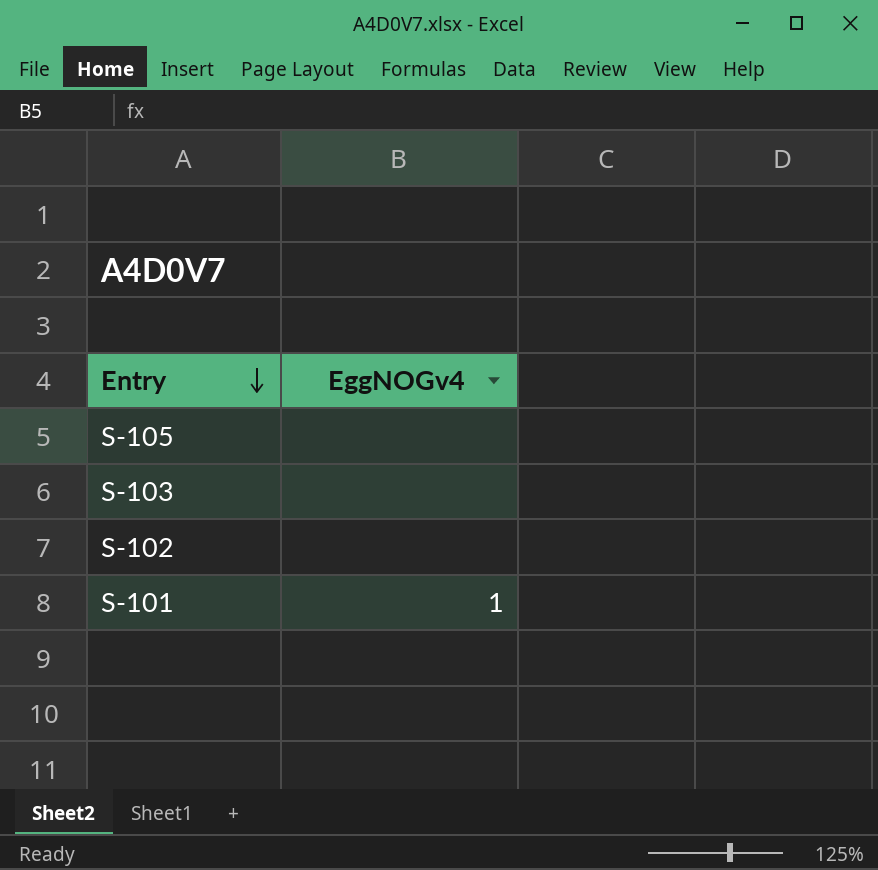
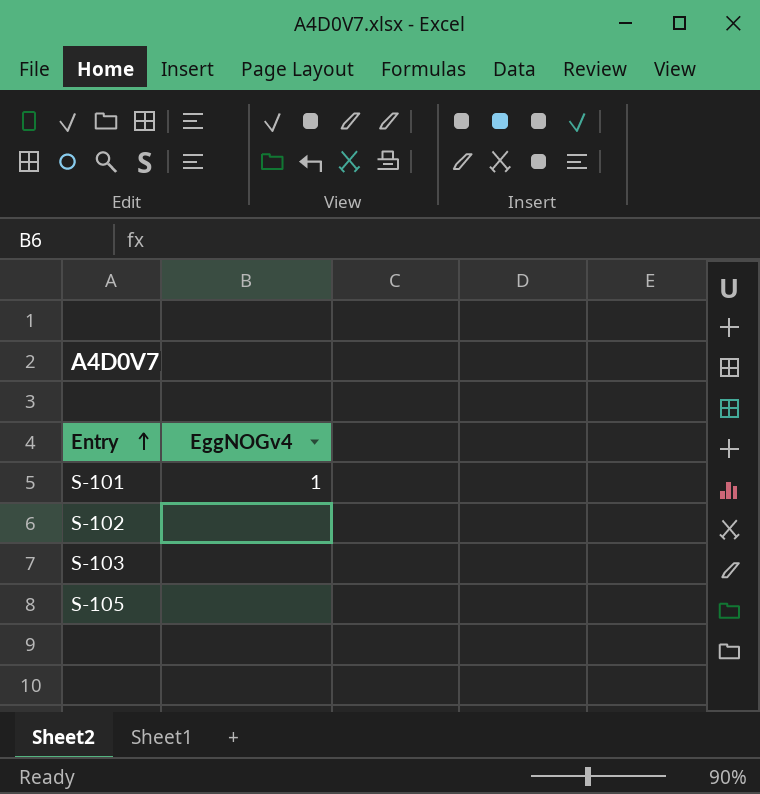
row order: Entry descending -> Entry ascending

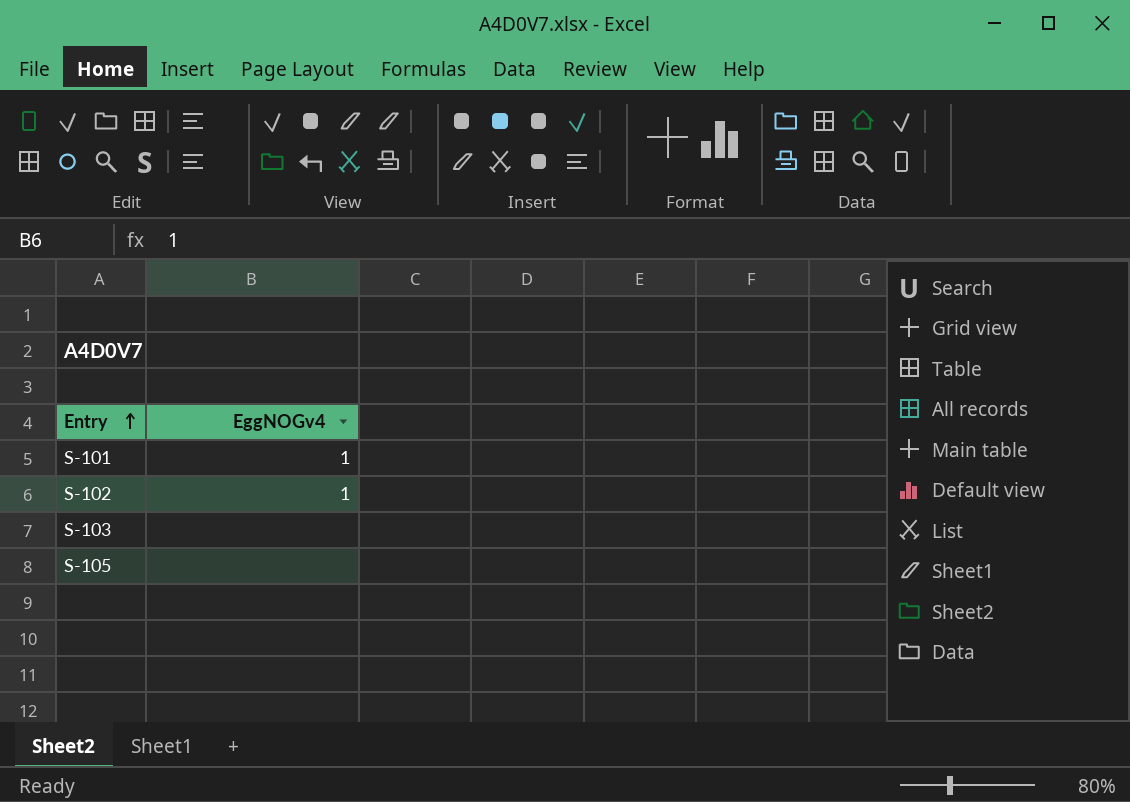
S-102 | EggNOGv4: none -> 1

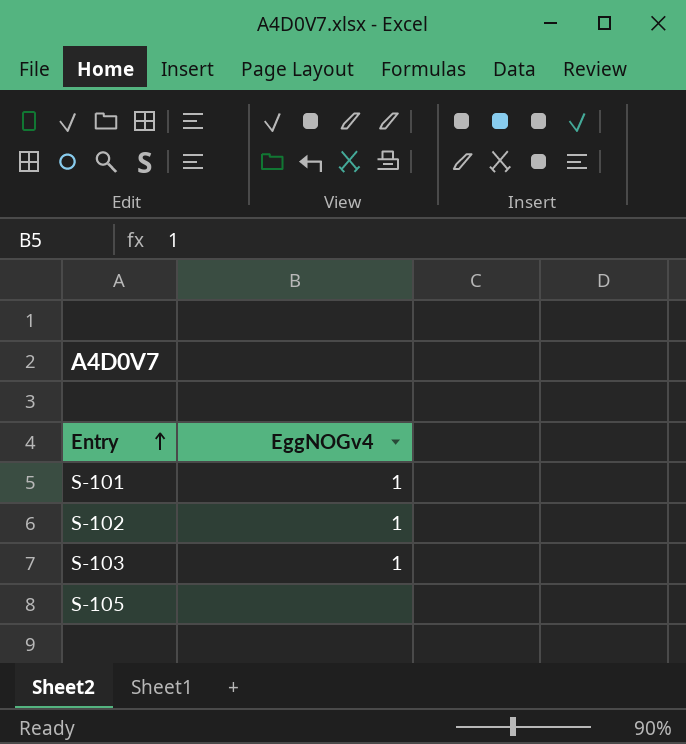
S-103 | EggNOGv4: none -> 1

